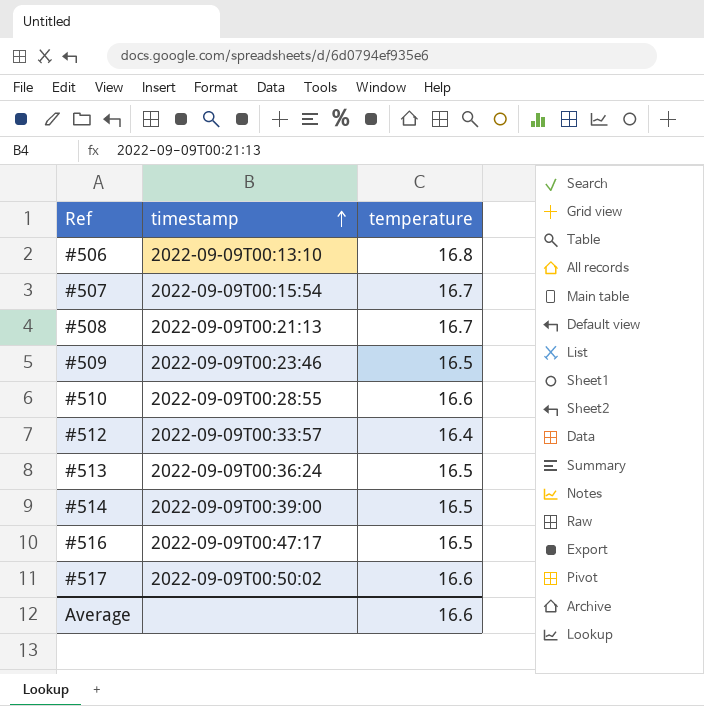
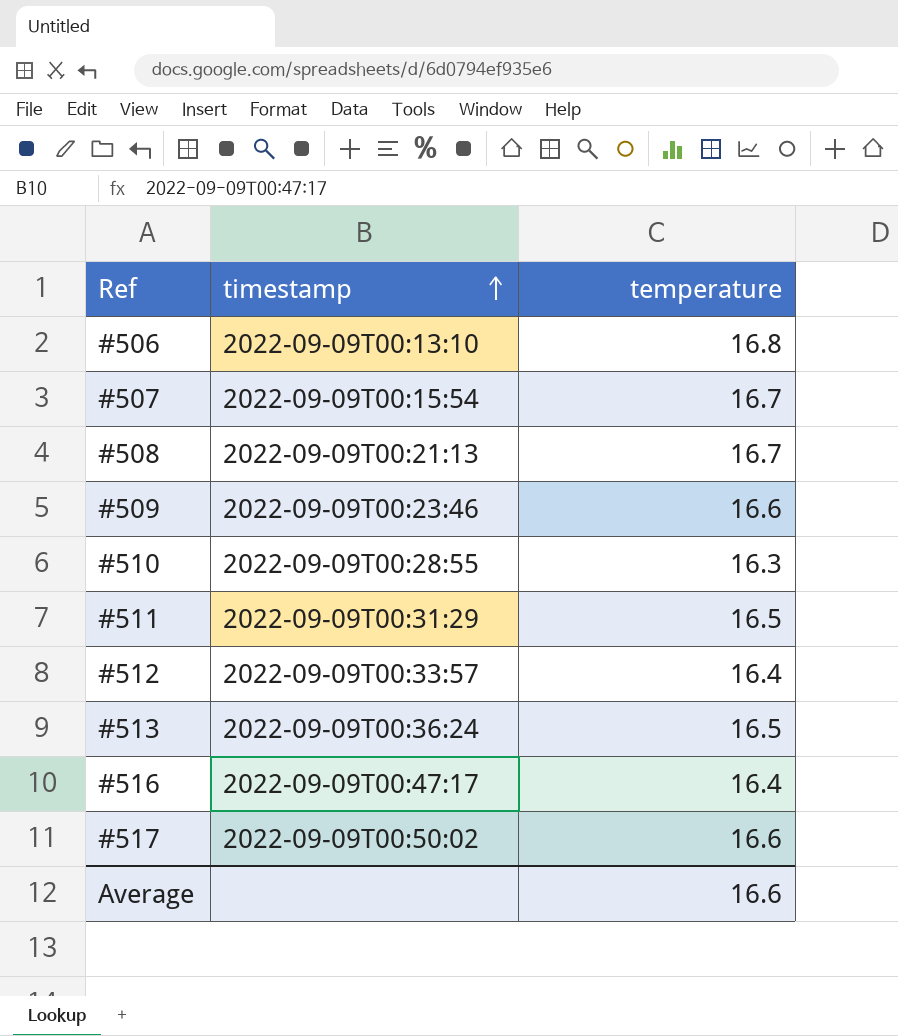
row #514: 2022-09-09T00:39:00 | 16.5 -> none
#509 | temperature: 16.5 -> 16.6
#510 | temperature: 16.6 -> 16.3
row #511: none -> 2022-09-09T00:31:29 | 16.5
#516 | temperature: 16.5 -> 16.4

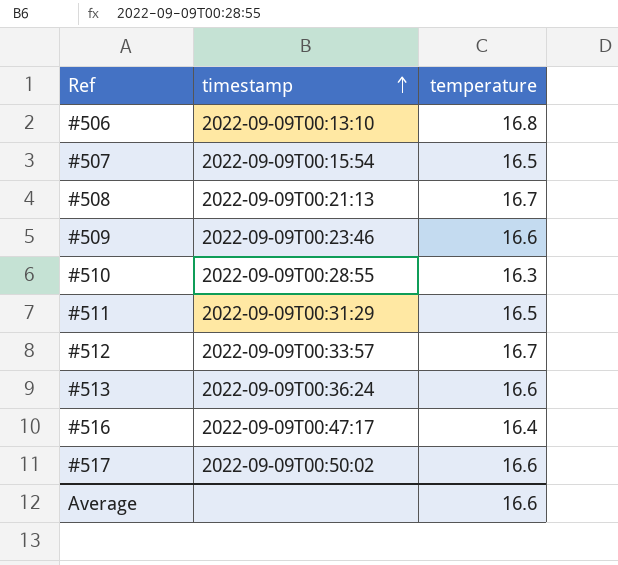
#507 | temperature: 16.7 -> 16.5
#512 | temperature: 16.4 -> 16.7
#513 | temperature: 16.5 -> 16.6

